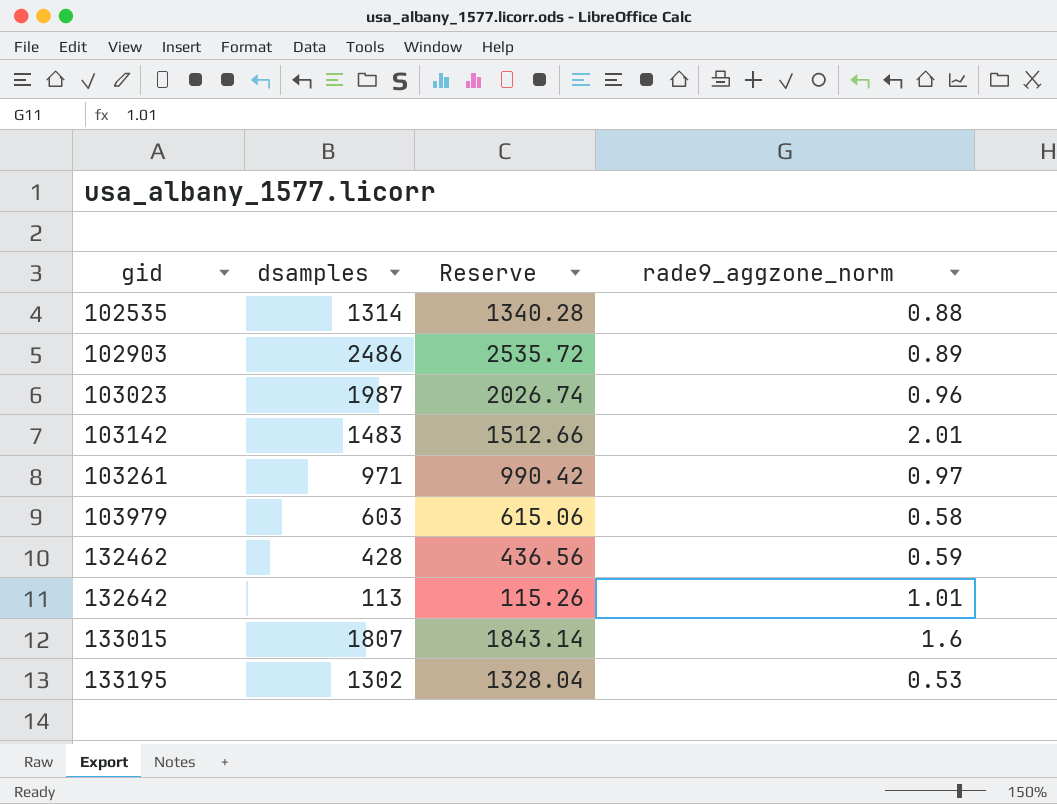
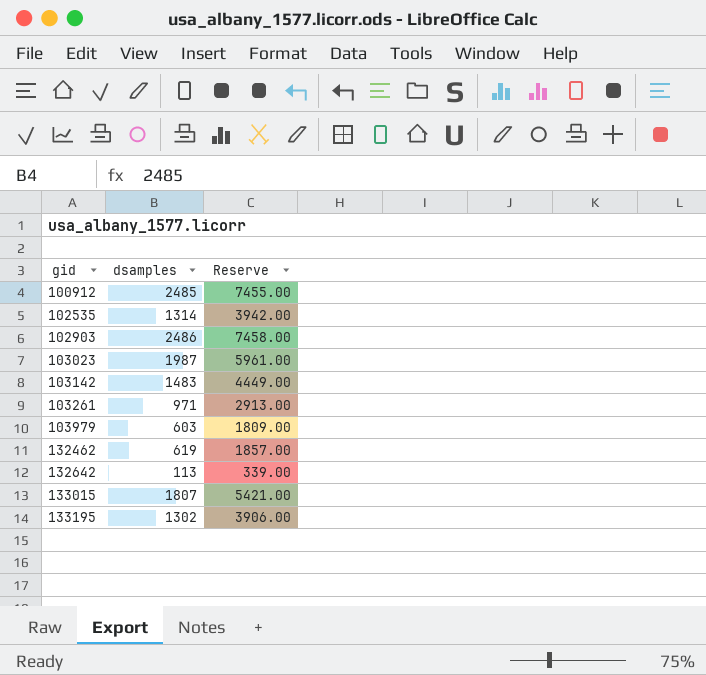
column rade9_aggzone_norm | position: 4 -> none
column Reserve | formula: [dsamples] * 1.02 -> [dsamples] * 3
row 100912: none -> 2485 | 7455.00
132462 | dsamples: 428 -> 619

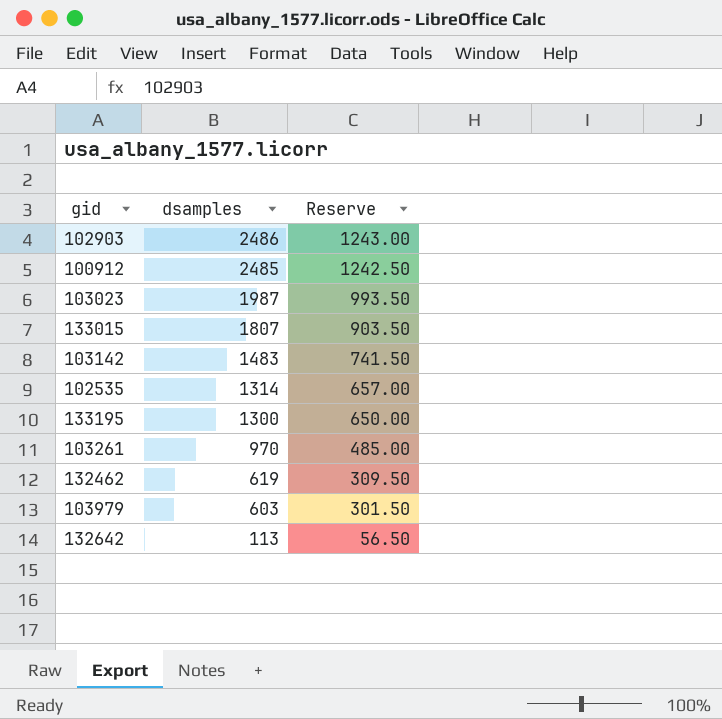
row order: gid ascending -> dsamples descending
column Reserve | formula: [dsamples] * 3 -> [dsamples] * 0.5
133195 | dsamples: 1302 -> 1300
103261 | dsamples: 971 -> 970

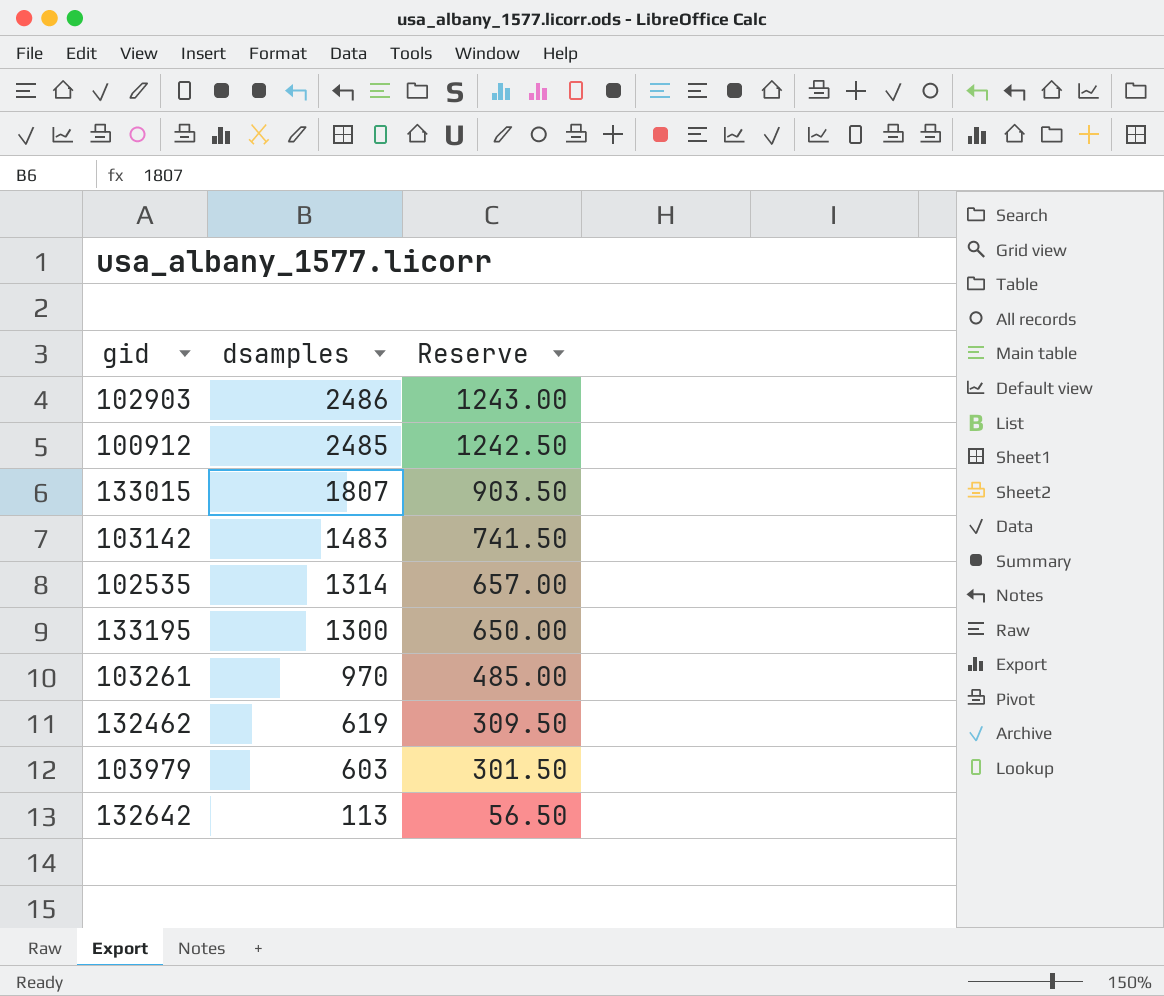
row 103023: 1987 | 993.50 -> none

